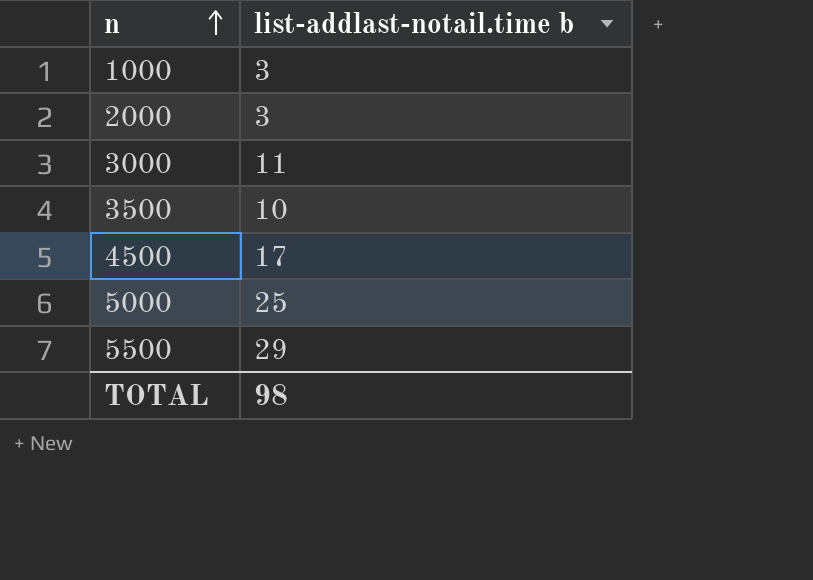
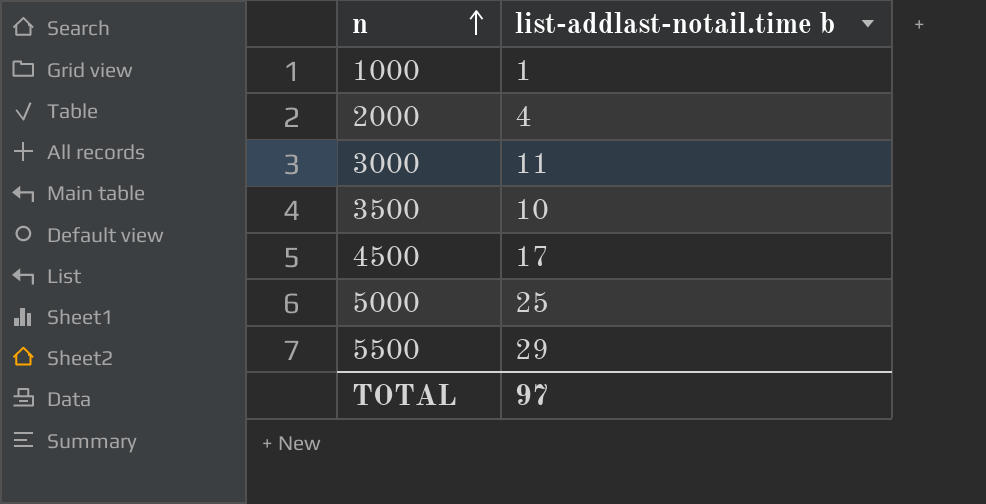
1000 | list-addlast-notail.time b: 3 -> 1
2000 | list-addlast-notail.time b: 3 -> 4
TOTAL | list-addlast-notail.time b: 98 -> 97

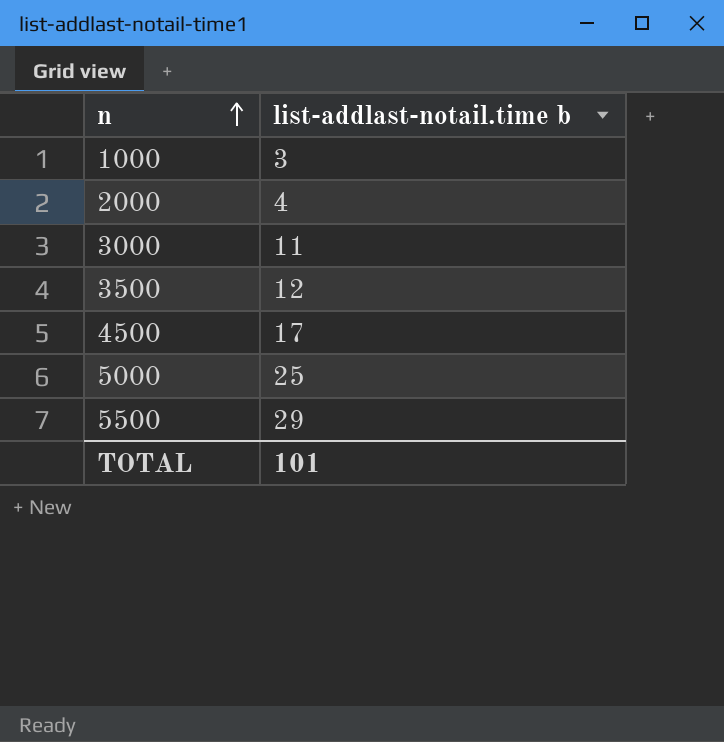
1000 | list-addlast-notail.time b: 1 -> 3
3500 | list-addlast-notail.time b: 10 -> 12
TOTAL | list-addlast-notail.time b: 97 -> 101

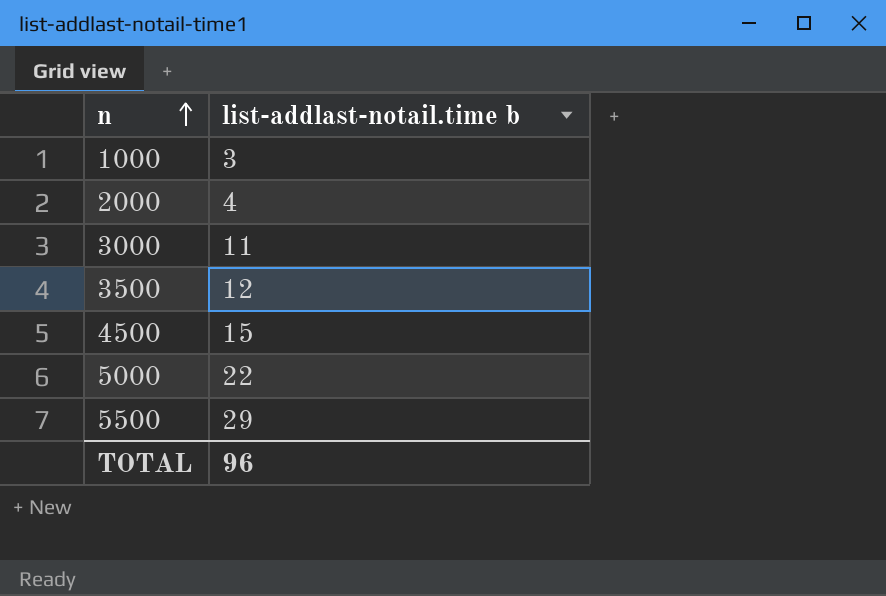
4500 | list-addlast-notail.time b: 17 -> 15
5000 | list-addlast-notail.time b: 25 -> 22
TOTAL | list-addlast-notail.time b: 101 -> 96

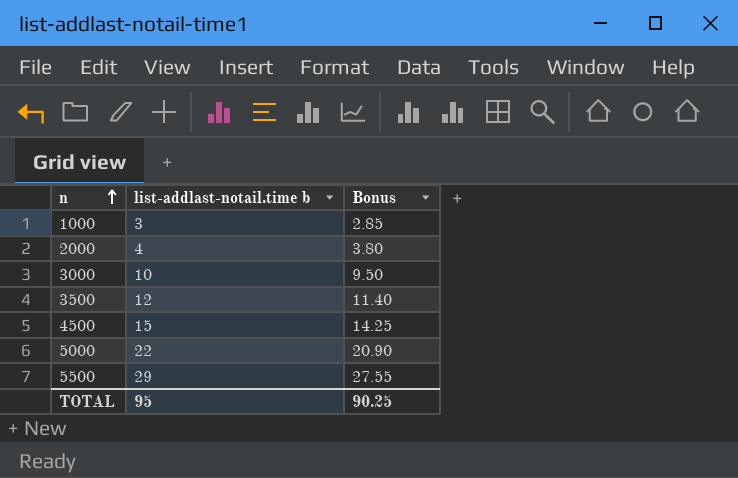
column Bonus | formula: none -> [list-addlast-notail.time b] * 0.95
3000 | list-addlast-notail.time b: 11 -> 10
TOTAL | list-addlast-notail.time b: 96 -> 95

